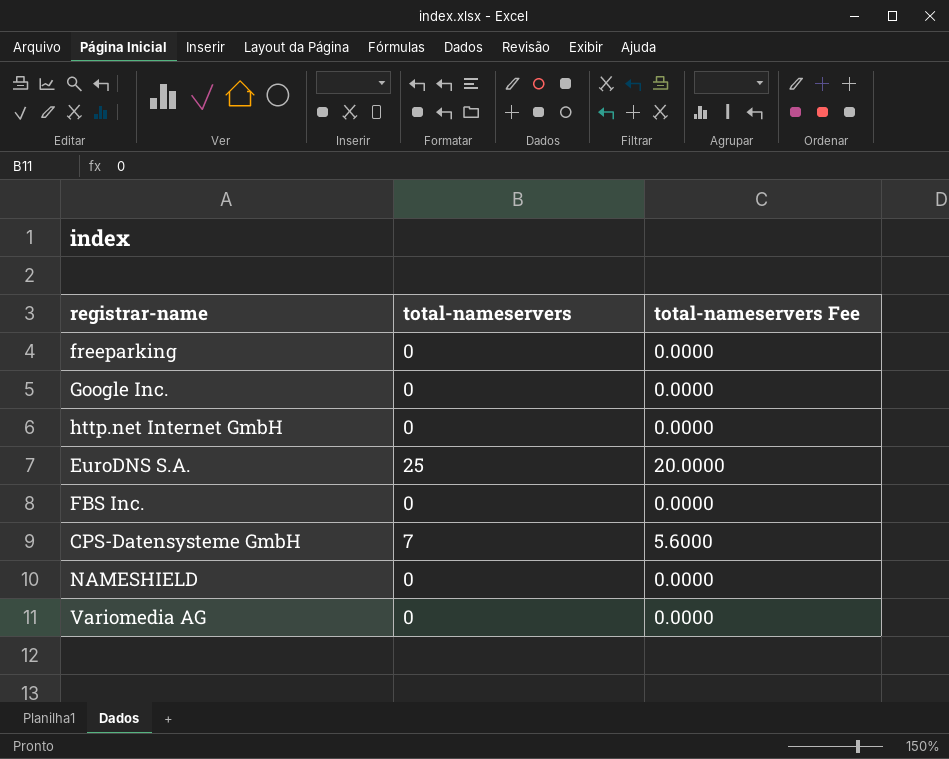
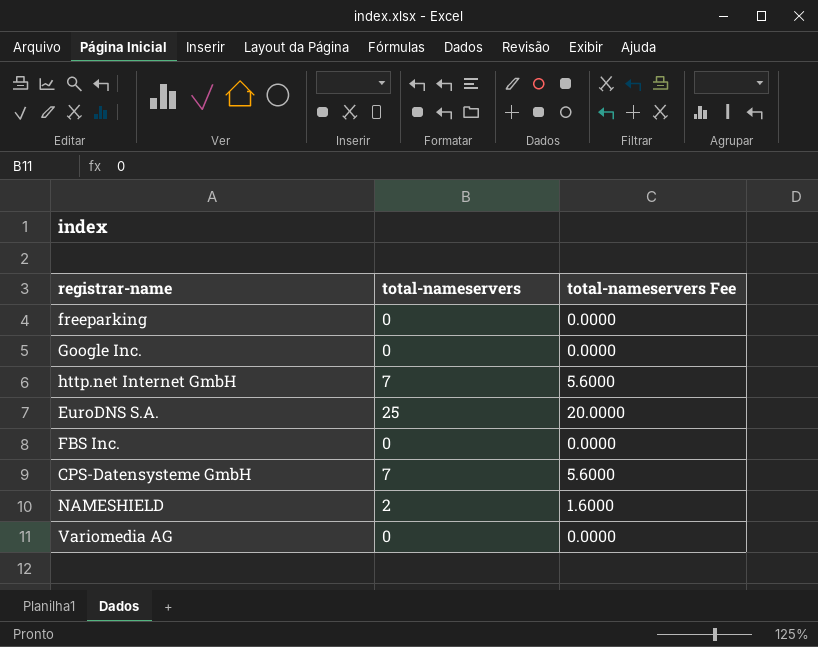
http.net Internet GmbH | total-nameservers: 0 -> 7
http.net Internet GmbH | total-nameservers Fee: 0.0000 -> 5.6000
NAMESHIELD | total-nameservers: 0 -> 2
NAMESHIELD | total-nameservers Fee: 0.0000 -> 1.6000

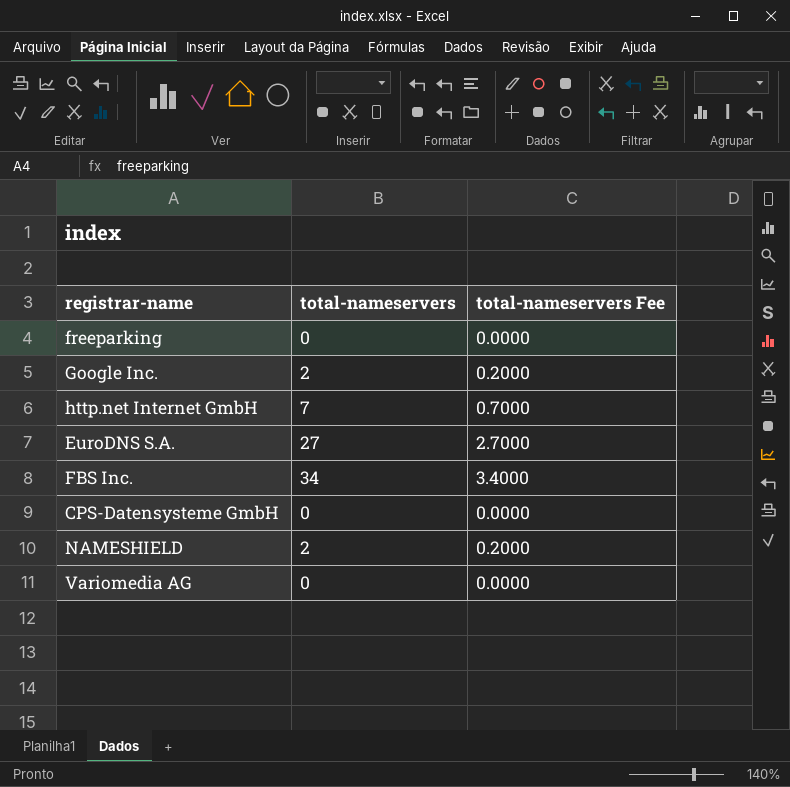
column total-nameservers Fee | formula: [total-nameservers] * 0.8 -> [total-nameservers] * 0.1
Google Inc. | total-nameservers: 0 -> 2
EuroDNS S.A. | total-nameservers: 25 -> 27
FBS Inc. | total-nameservers: 0 -> 34
CPS-Datensysteme GmbH | total-nameservers: 7 -> 0

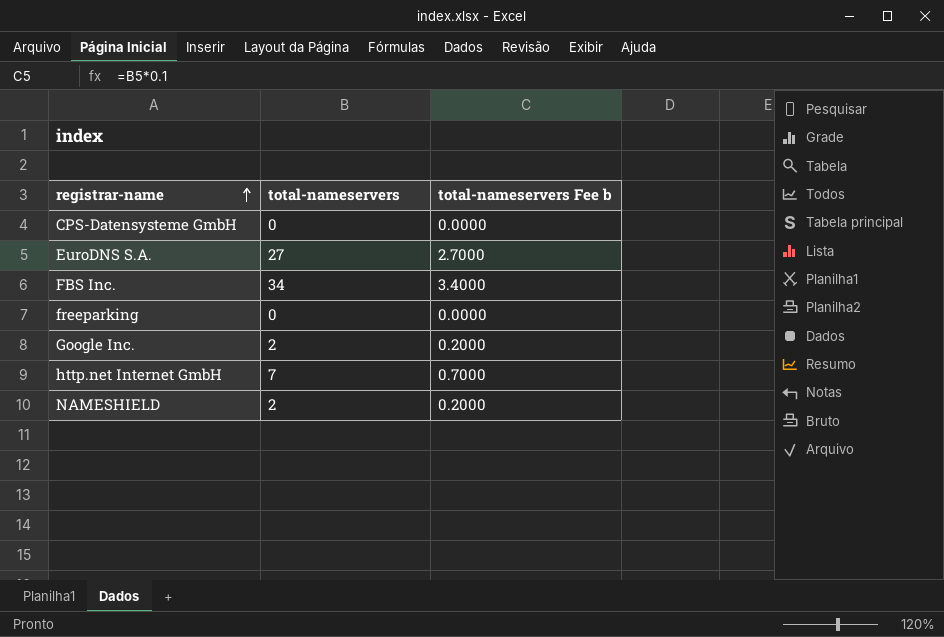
row order: none -> registrar-name ascending
column name: total-nameservers Fee -> total-nameservers Fee b
row Variomedia AG: 0 | 0.0000 -> none

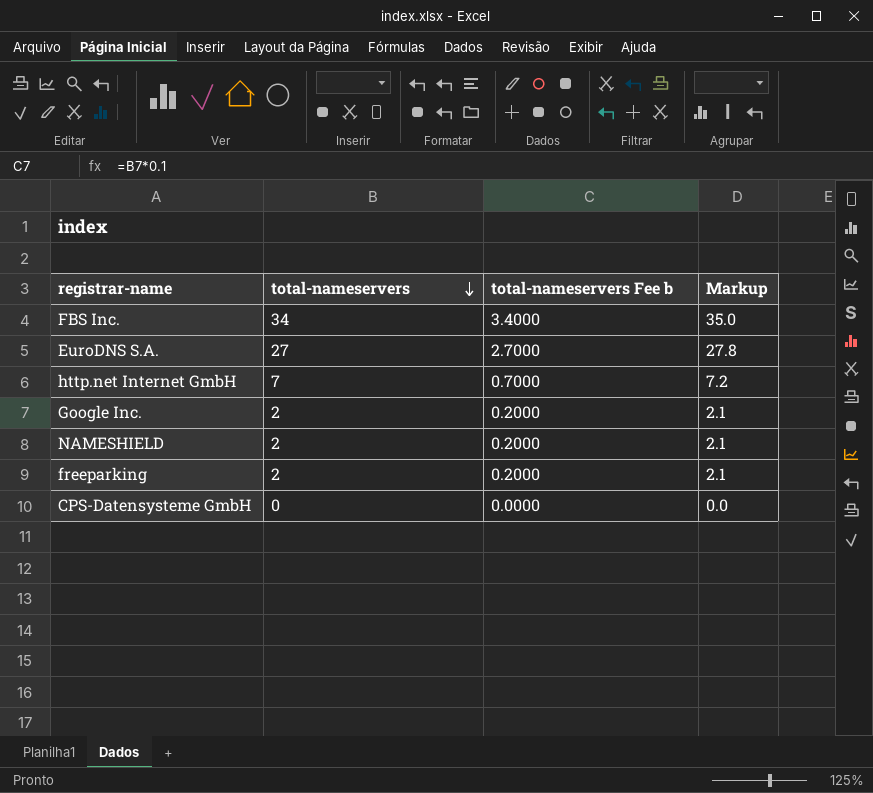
row order: registrar-name ascending -> total-nameservers descending
column Markup | formula: none -> [total-nameservers] * 1.03
freeparking | total-nameservers: 0 -> 2
freeparking | total-nameservers Fee b: 0.0000 -> 0.2000

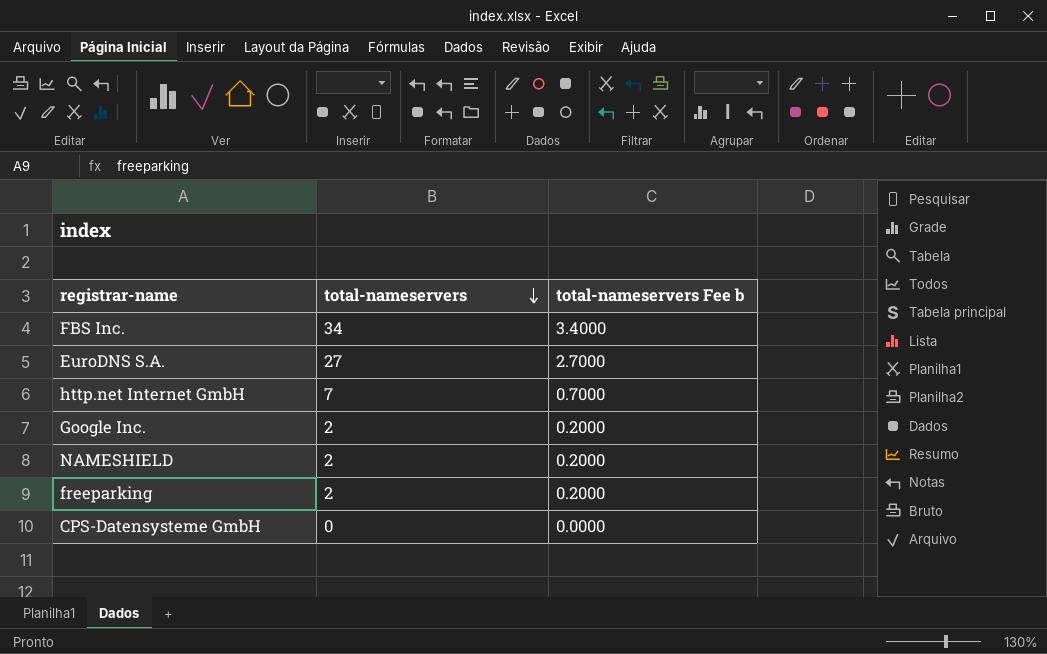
column Markup | formula: [total-nameservers] * 1.03 -> none

